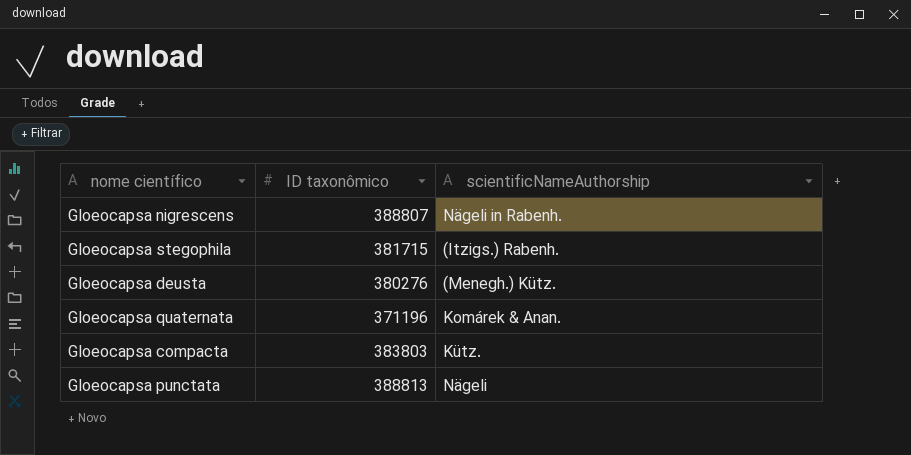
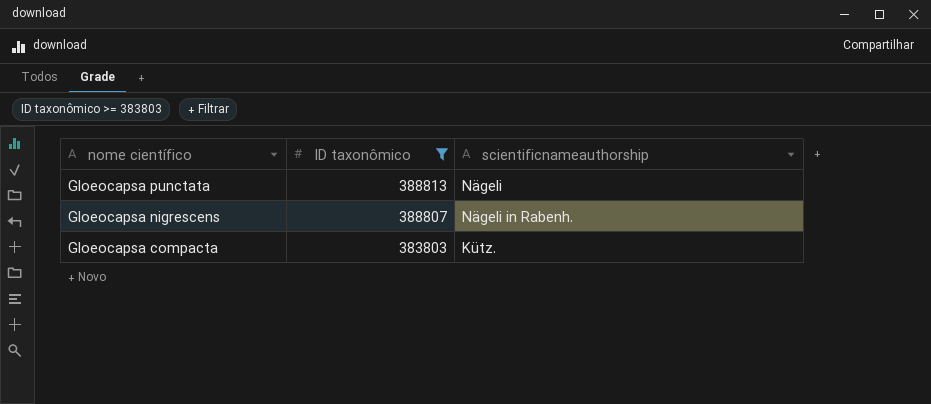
filter: none -> ID taxonômico >= 383803
row order: none -> nome científico descending
column name: scientificNameAuthorship -> scientificnameauthorship

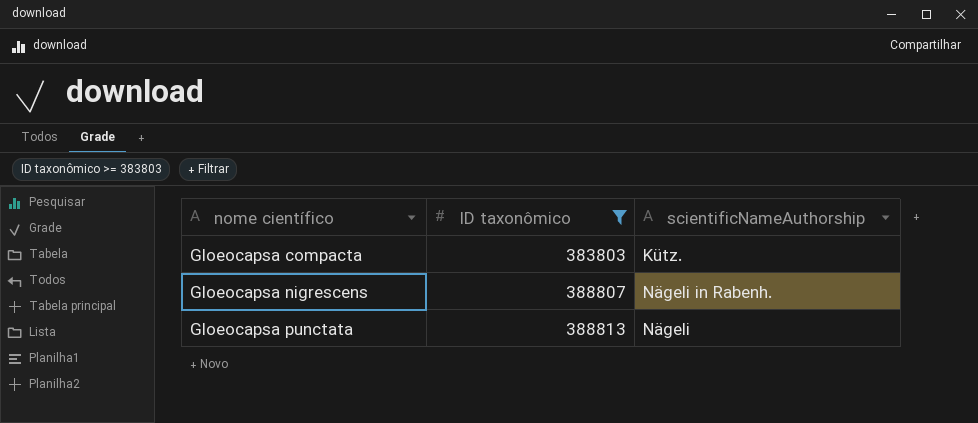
row order: nome científico descending -> nome científico ascending
column name: scientificnameauthorship -> scientificNameAuthorship

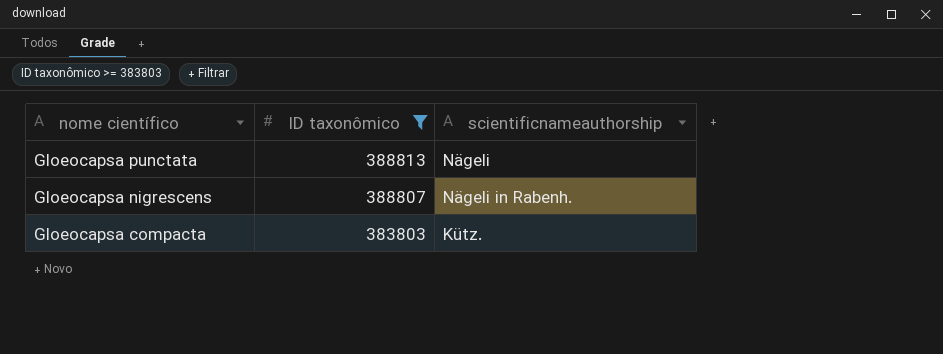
row order: nome científico ascending -> nome científico descending
column name: scientificNameAuthorship -> scientificnameauthorship

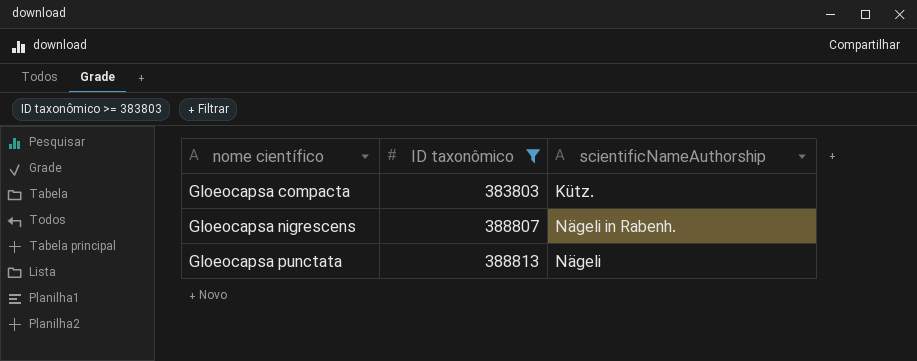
row order: nome científico descending -> nome científico ascending
column name: scientificnameauthorship -> scientificNameAuthorship

